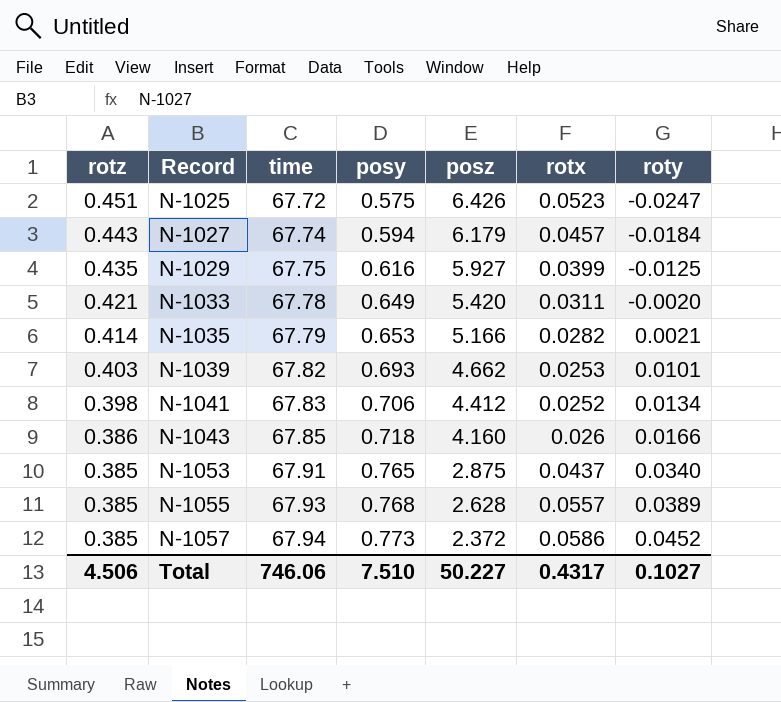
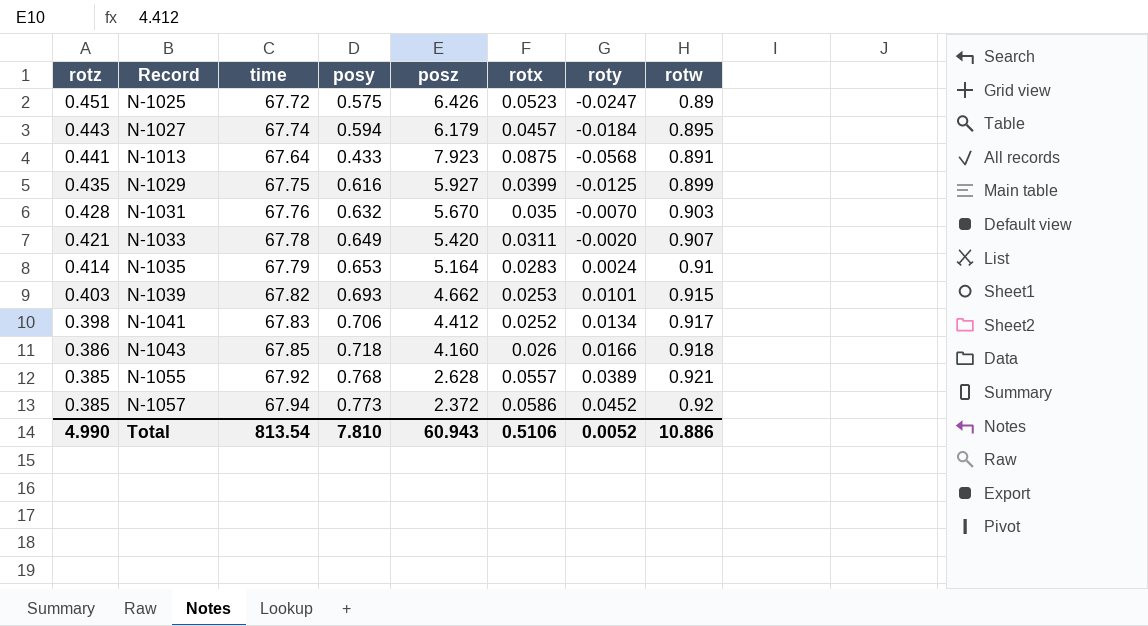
column rotw | position: none -> 8
row N-1053: 0.385 | 67.91 | 0.765 | 2.875 | 0.0437 | 0.0340 -> none
row N-1013: none -> 0.441 | 67.64 | 0.433 | 7.923 | 0.0875 | -0.0568 | 0.891
row N-1031: none -> 0.428 | 67.76 | 0.632 | 5.670 | 0.035 | -0.0070 | 0.903
N-1035 | posz: 5.166 -> 5.164
N-1035 | rotx: 0.0282 -> 0.0283
N-1035 | roty: 0.0021 -> 0.0024
N-1055 | time: 67.93 -> 67.92
Total | rotz: 4.506 -> 4.990
Total | time: 746.06 -> 813.54
Total | posy: 7.510 -> 7.810
Total | posz: 50.227 -> 60.943
Total | rotx: 0.4317 -> 0.5106
Total | roty: 0.1027 -> 0.0052

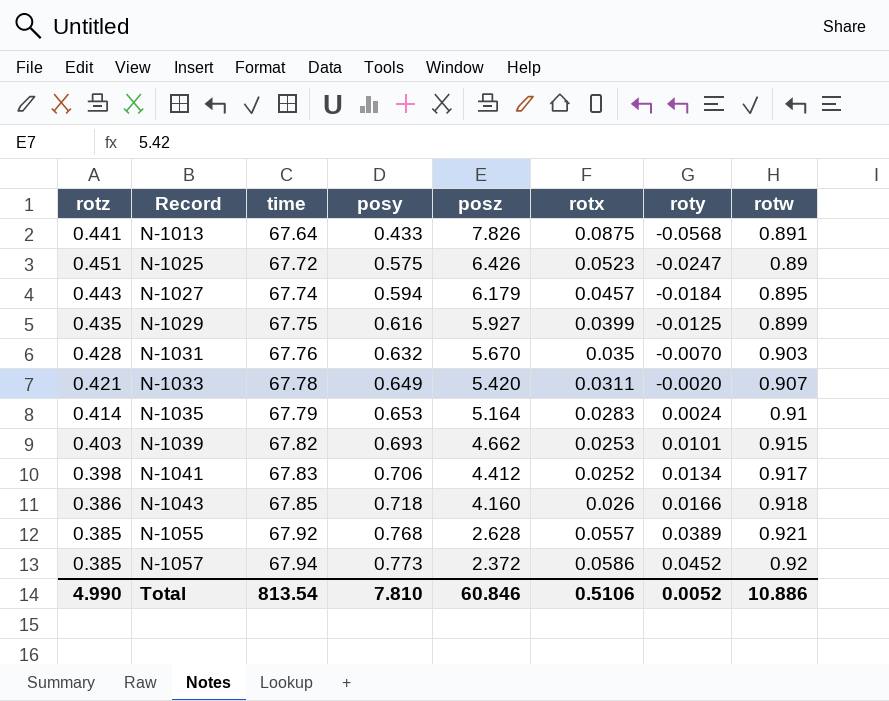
row order: rotz descending -> Record ascending
N-1013 | posz: 7.923 -> 7.826
Total | posz: 60.943 -> 60.846

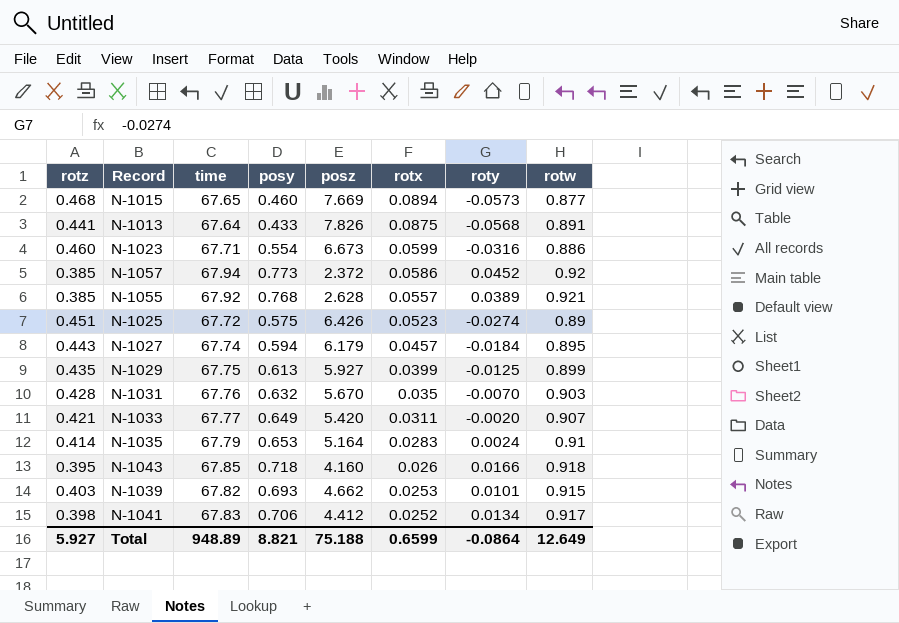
row order: Record ascending -> rotx descending
row N-1015: none -> 0.468 | 67.65 | 0.460 | 7.669 | 0.0894 | -0.0573 | 0.877
row N-1023: none -> 0.460 | 67.71 | 0.554 | 6.673 | 0.0599 | -0.0316 | 0.886
N-1025 | roty: -0.0247 -> -0.0274
N-1029 | posy: 0.616 -> 0.613
N-1033 | time: 67.78 -> 67.77
N-1043 | rotz: 0.386 -> 0.395
Total | rotz: 4.990 -> 5.927
Total | time: 813.54 -> 948.89
Total | posy: 7.810 -> 8.821
Total | posz: 60.846 -> 75.188
Total | rotx: 0.5106 -> 0.6599
Total | roty: 0.0052 -> -0.0864
Total | rotw: 10.886 -> 12.649

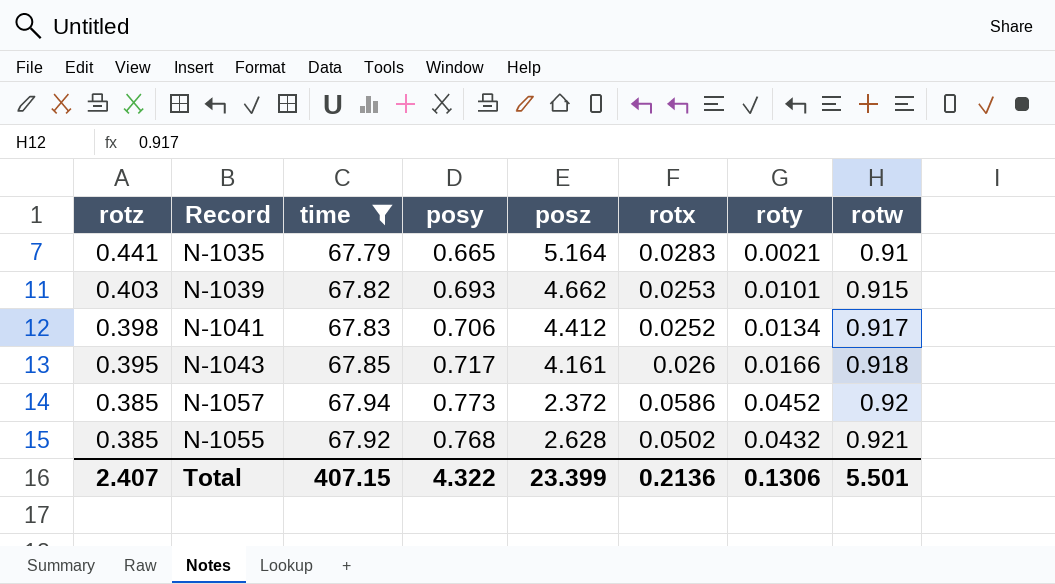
filter: none -> time >= 67.79
row order: rotx descending -> rotz descending
N-1035 | rotz: 0.414 -> 0.441
N-1035 | posy: 0.653 -> 0.665
N-1035 | roty: 0.0024 -> 0.0021
N-1043 | posy: 0.718 -> 0.717
N-1043 | posz: 4.160 -> 4.161
N-1055 | rotx: 0.0557 -> 0.0502
N-1055 | roty: 0.0389 -> 0.0432
Total | rotz: 5.927 -> 2.407
Total | time: 948.89 -> 407.15
Total | posy: 8.821 -> 4.322
Total | posz: 75.188 -> 23.399
Total | rotx: 0.6599 -> 0.2136
Total | roty: -0.0864 -> 0.1306
Total | rotw: 12.649 -> 5.501

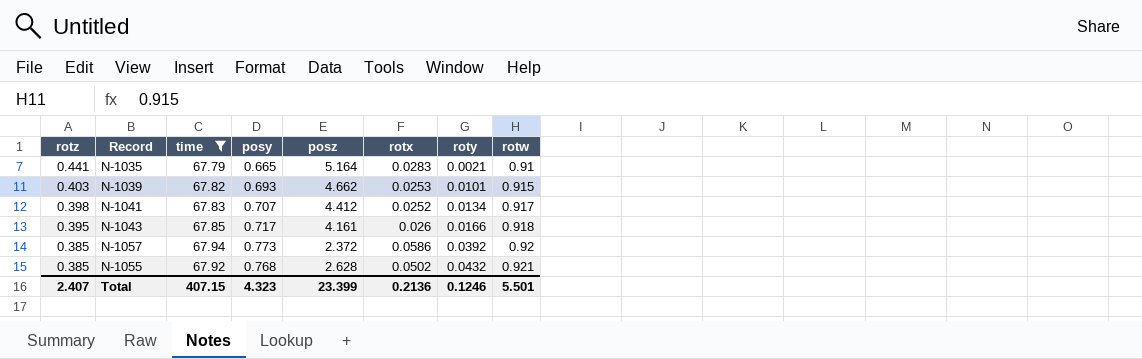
N-1041 | posy: 0.706 -> 0.707
N-1057 | roty: 0.0452 -> 0.0392
Total | posy: 4.322 -> 4.323
Total | roty: 0.1306 -> 0.1246

